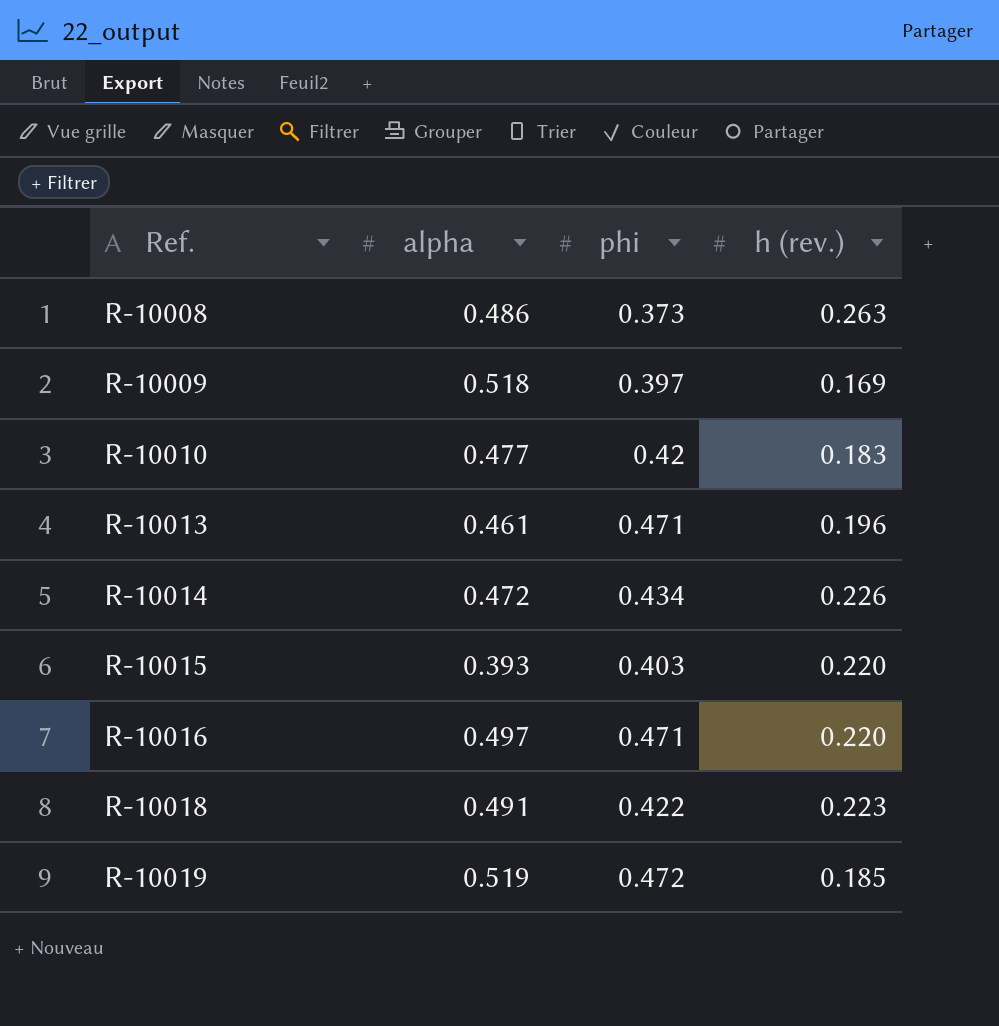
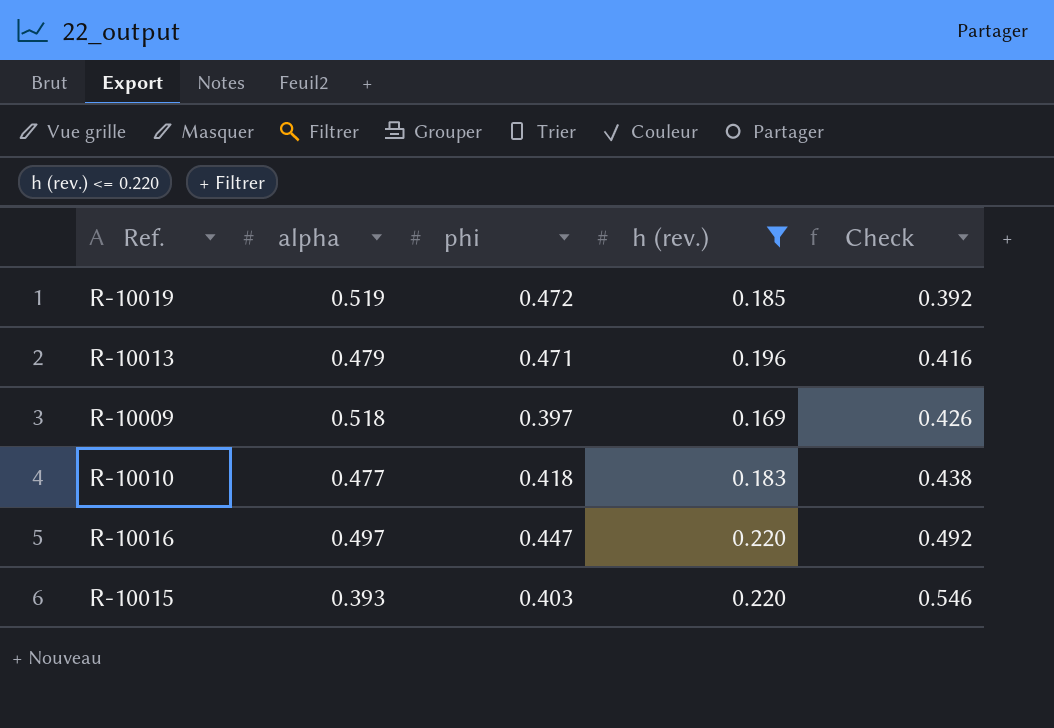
filter: none -> h (rev.) <= 0.220
row order: Ref. ascending -> Check ascending
column Check | formula: none -> [h (rev.)] / [phi]
R-10013 | alpha: 0.461 -> 0.479
R-10010 | phi: 0.42 -> 0.418
R-10016 | phi: 0.471 -> 0.447

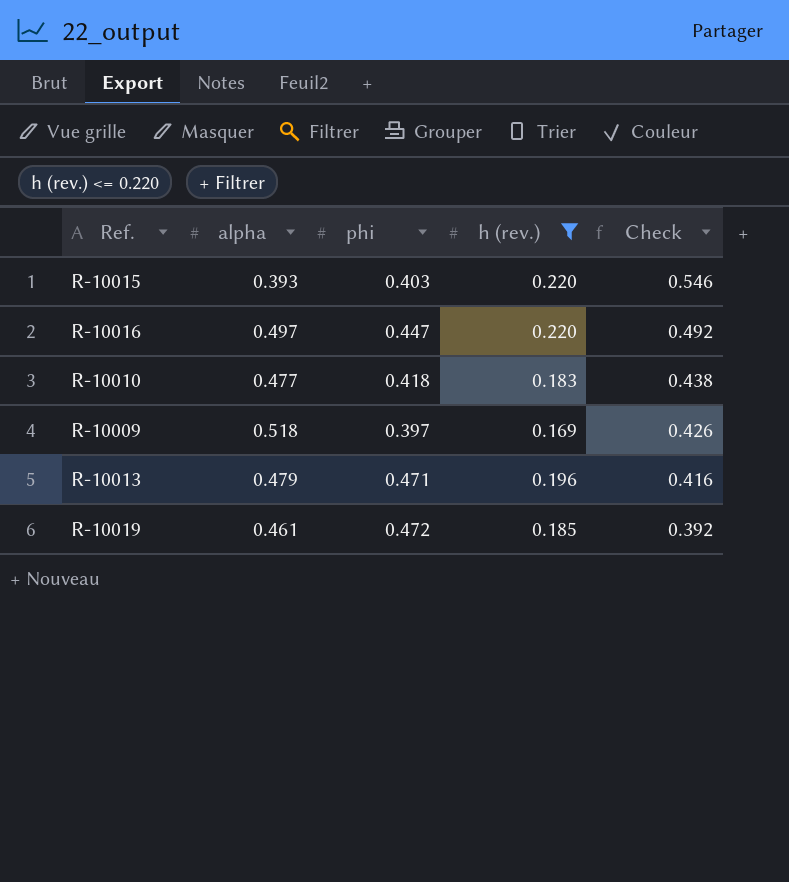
row order: Check ascending -> Check descending
R-10019 | alpha: 0.519 -> 0.461

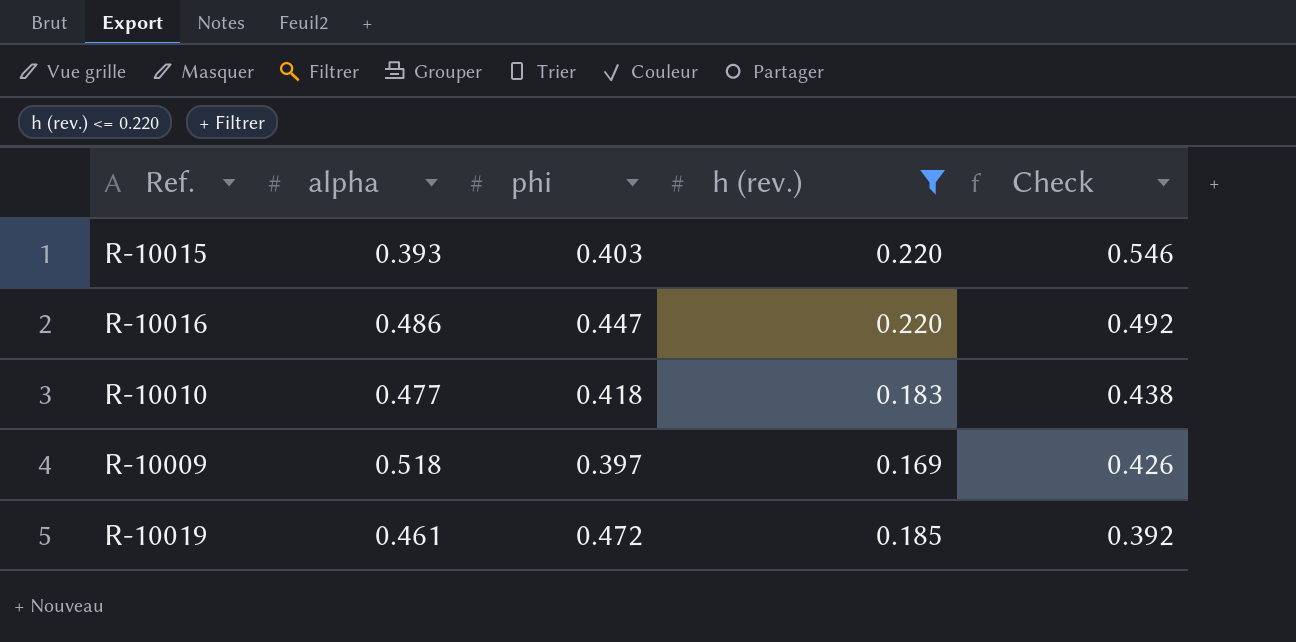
row R-10013: 0.479 | 0.471 | 0.196 | 0.416 -> none
R-10016 | alpha: 0.497 -> 0.486

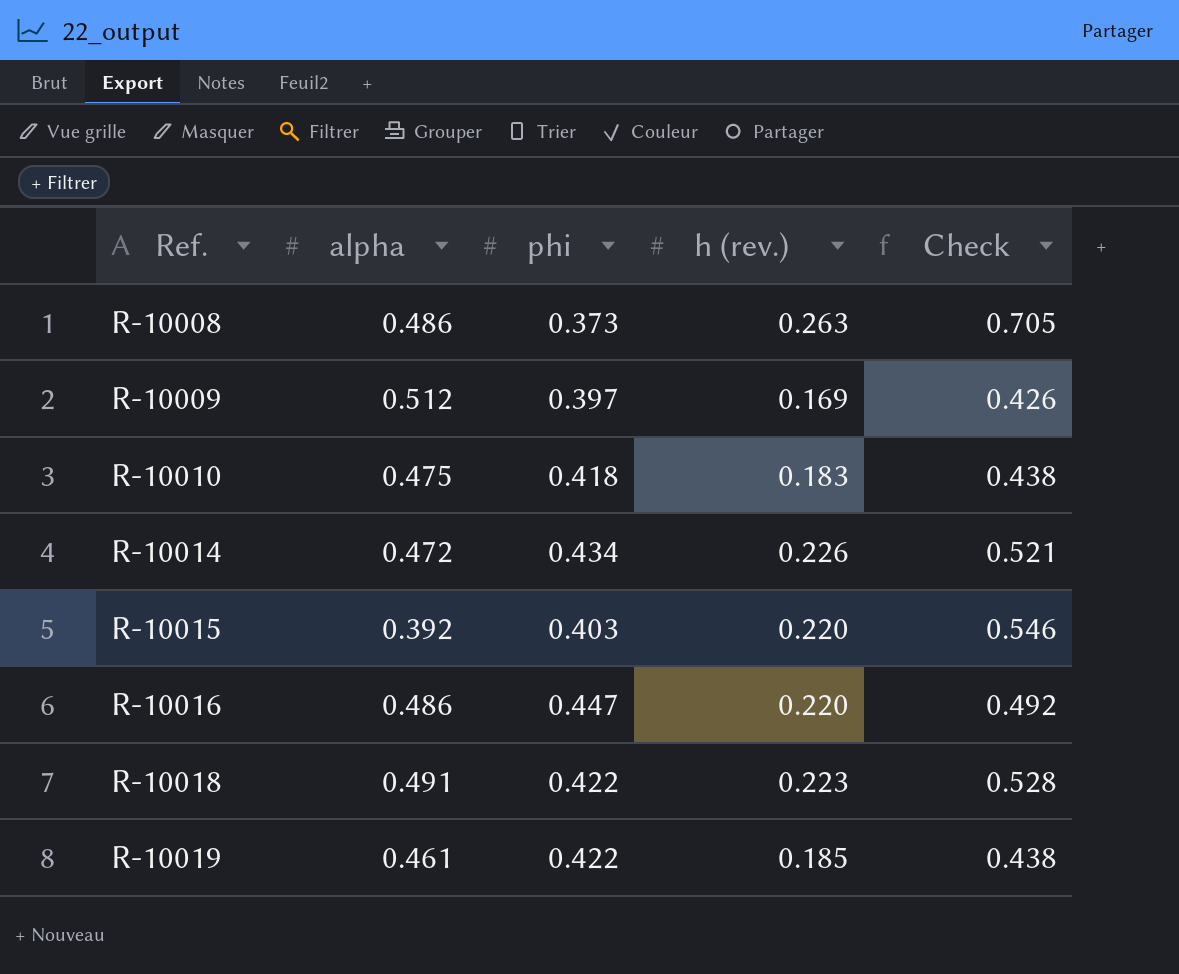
filter: h (rev.) <= 0.220 -> none
row order: Check descending -> Ref. ascending
R-10009 | alpha: 0.518 -> 0.512
R-10010 | alpha: 0.477 -> 0.475
R-10015 | alpha: 0.393 -> 0.392
R-10019 | phi: 0.472 -> 0.422
R-10019 | Check: 0.392 -> 0.438

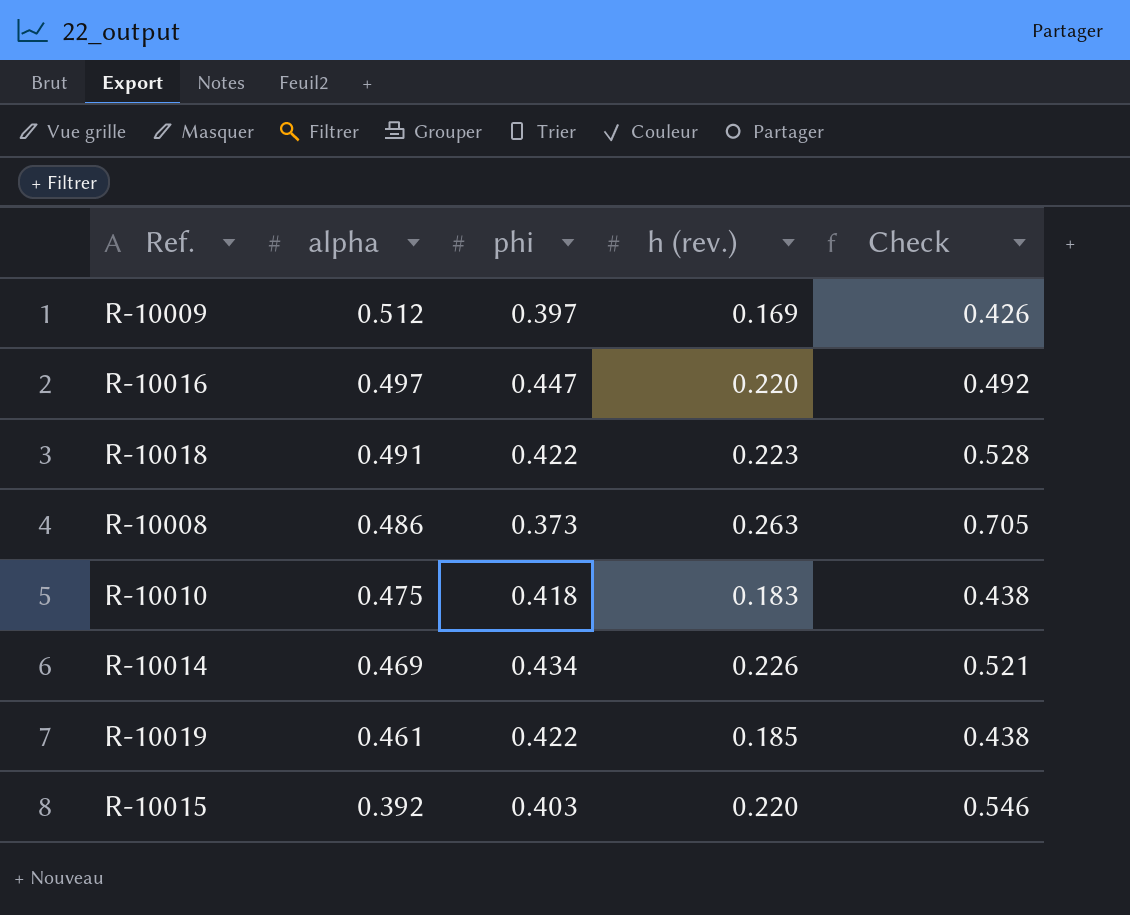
row order: Ref. ascending -> alpha descending
R-10016 | alpha: 0.486 -> 0.497
R-10014 | alpha: 0.472 -> 0.469

